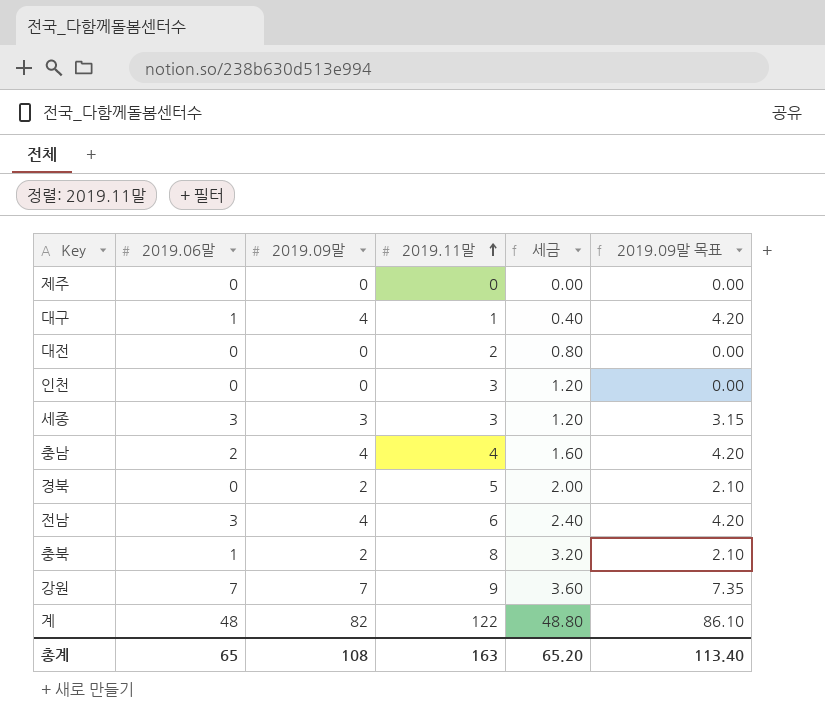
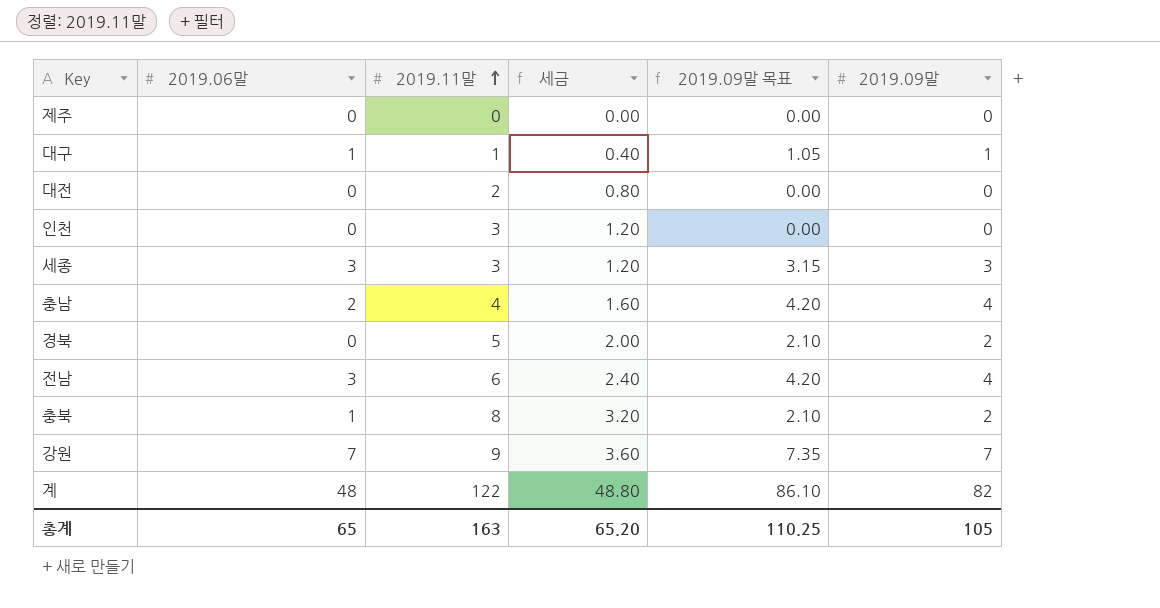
column 2019.09말 | position: 3 -> 6
대구 | 2019.09말 목표: 4.20 -> 1.05
대구 | 2019.09말: 4 -> 1
총계 | 2019.09말 목표: 113.40 -> 110.25
총계 | 2019.09말: 108 -> 105

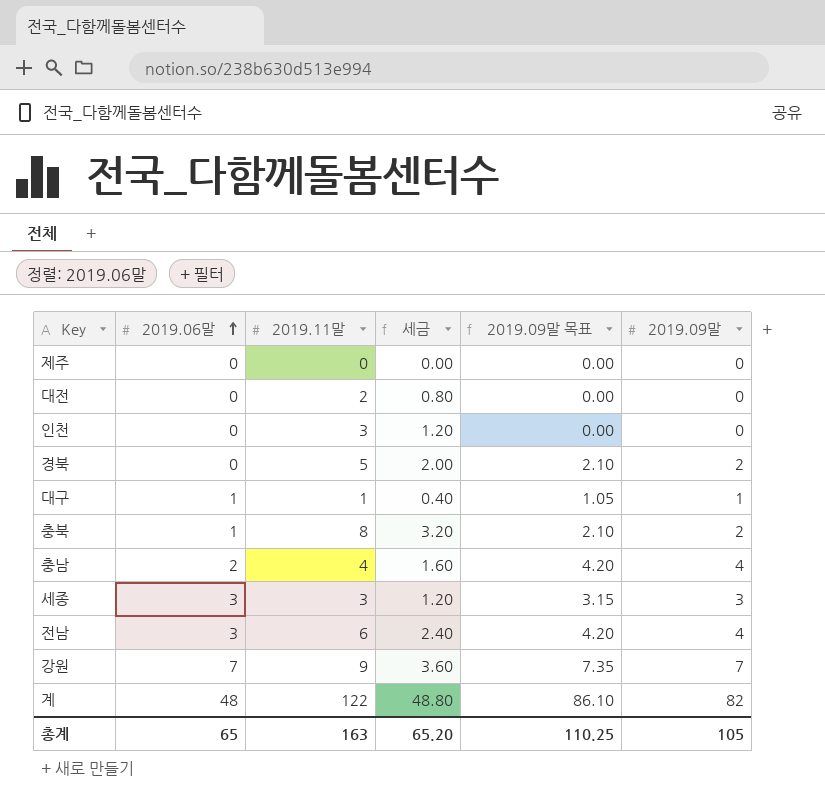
row order: 2019.11말 ascending -> 2019.06말 ascending

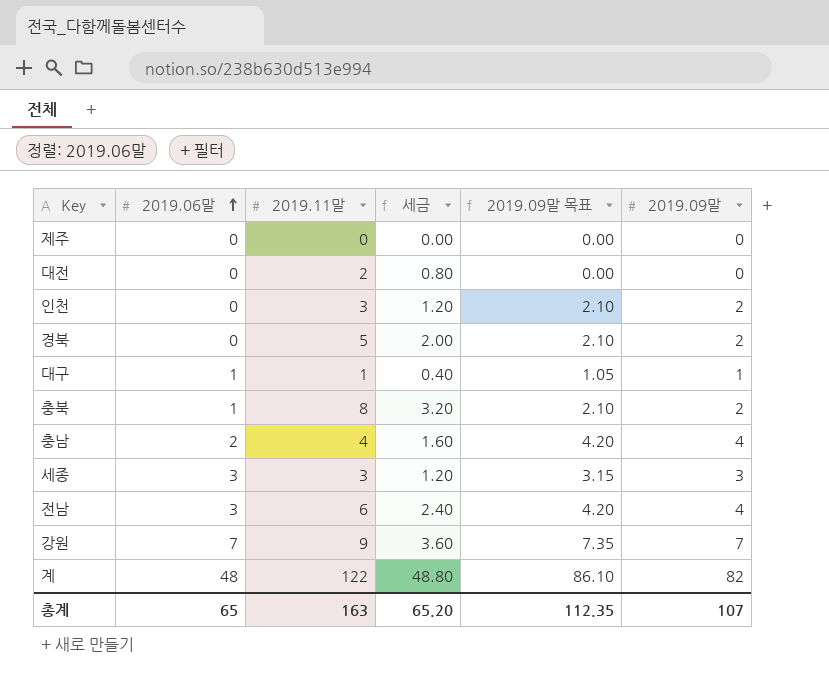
인천 | 2019.09말 목표: 0.00 -> 2.10
인천 | 2019.09말: 0 -> 2
총계 | 2019.09말 목표: 110.25 -> 112.35
총계 | 2019.09말: 105 -> 107

